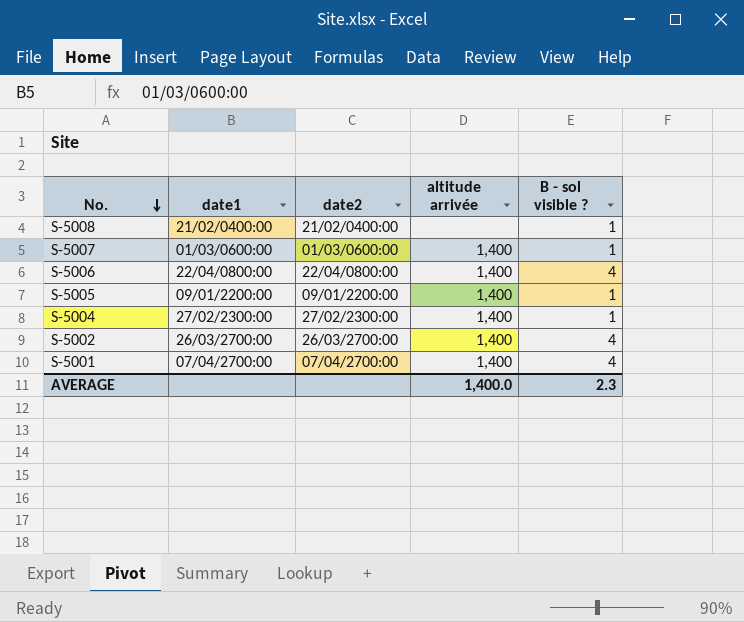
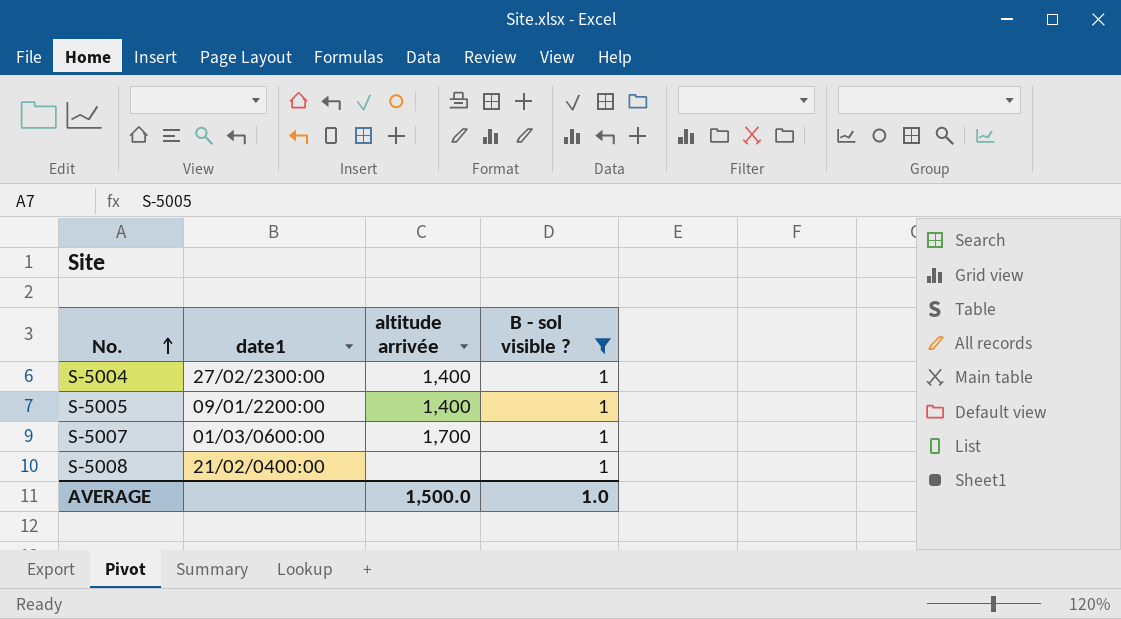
filter: none -> B - sol visible ? = 1
row order: No. descending -> No. ascending
column date2 | position: 3 -> none
S-5007 | altitude arrivée: 1,400 -> 1,700
AVERAGE | altitude arrivée: 1,400.0 -> 1,500.0
AVERAGE | B - sol visible ?: 2.3 -> 1.0

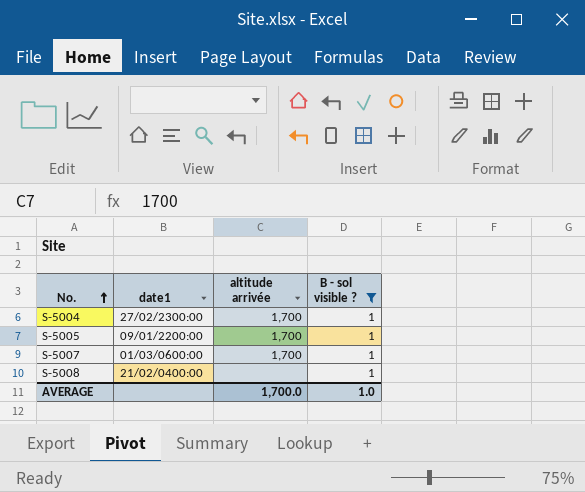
S-5004 | altitude arrivée: 1,400 -> 1,700
S-5005 | altitude arrivée: 1,400 -> 1,700
AVERAGE | altitude arrivée: 1,500.0 -> 1,700.0

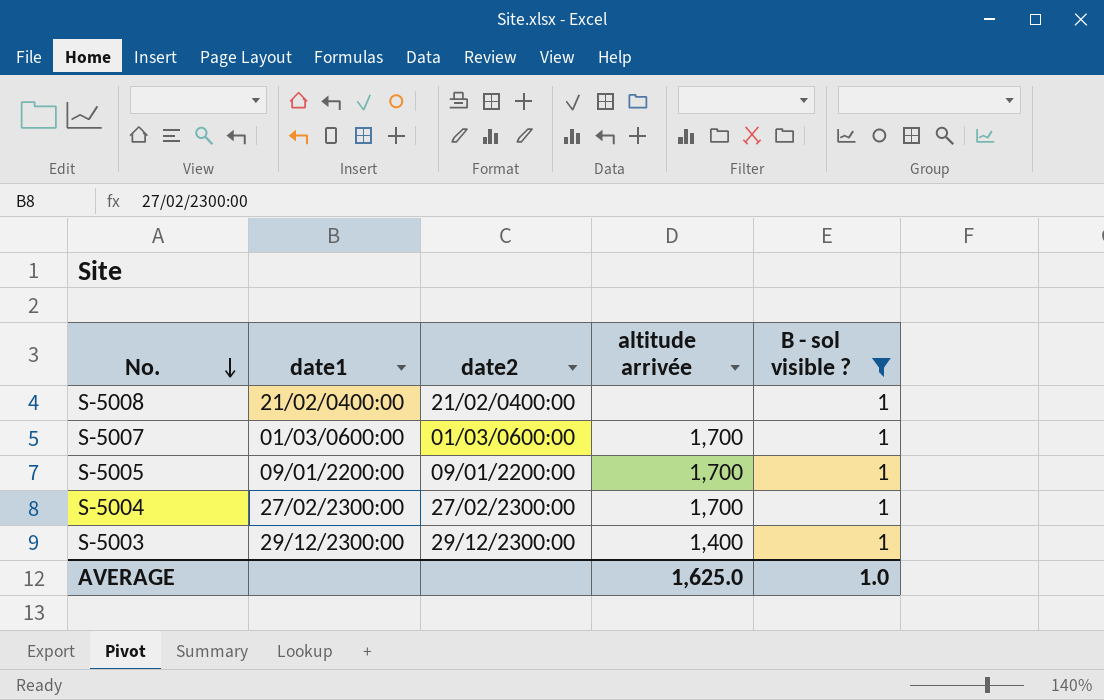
row order: No. ascending -> No. descending
column date2 | position: none -> 3
row S-5003: none -> 29/12/2300:00 | 29/12/2300:00 | 1,400 | 1
AVERAGE | altitude arrivée: 1,700.0 -> 1,625.0

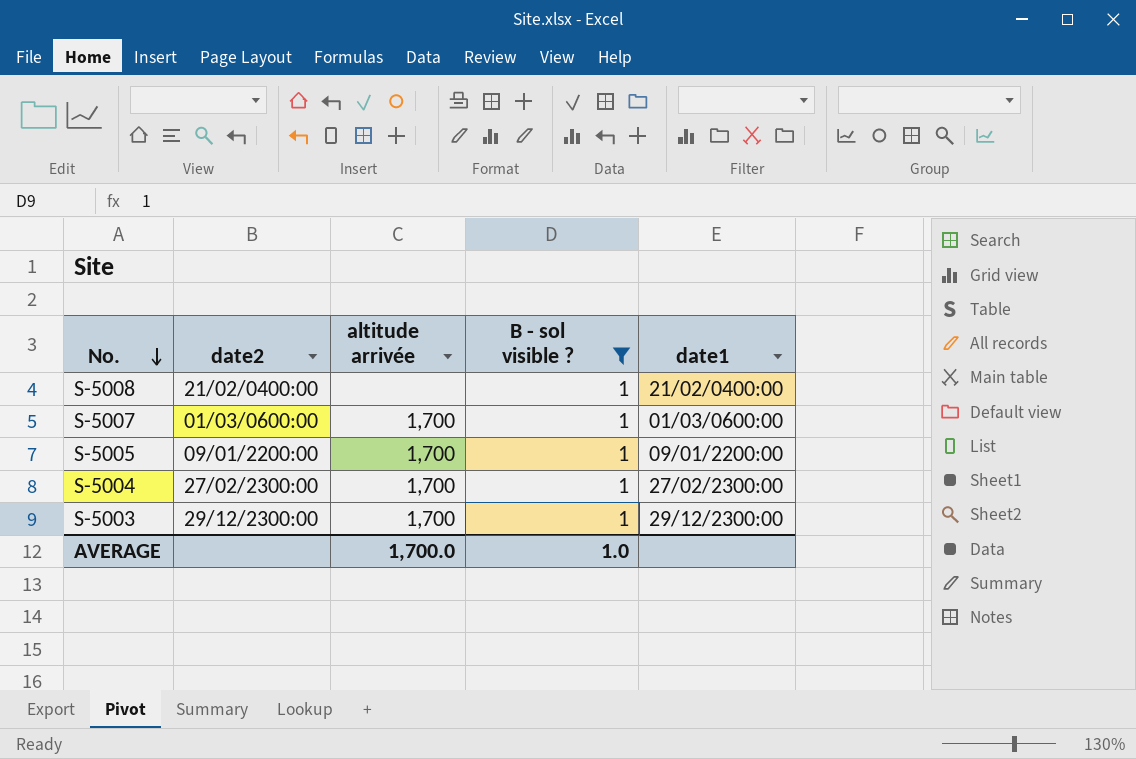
column date1 | position: 2 -> 5
S-5003 | altitude arrivée: 1,400 -> 1,700
AVERAGE | altitude arrivée: 1,625.0 -> 1,700.0

